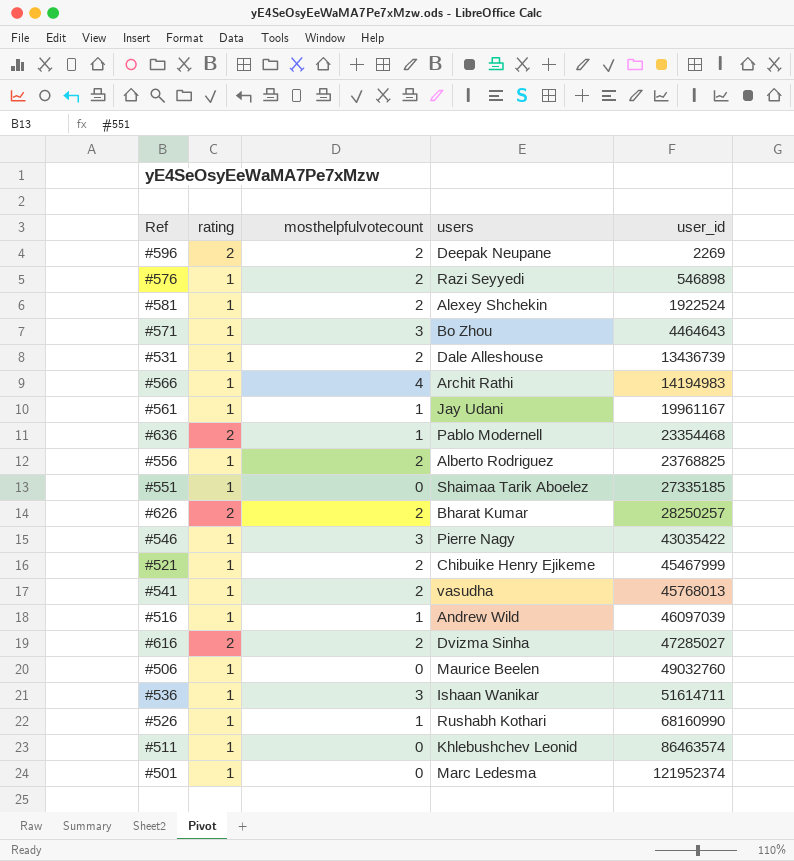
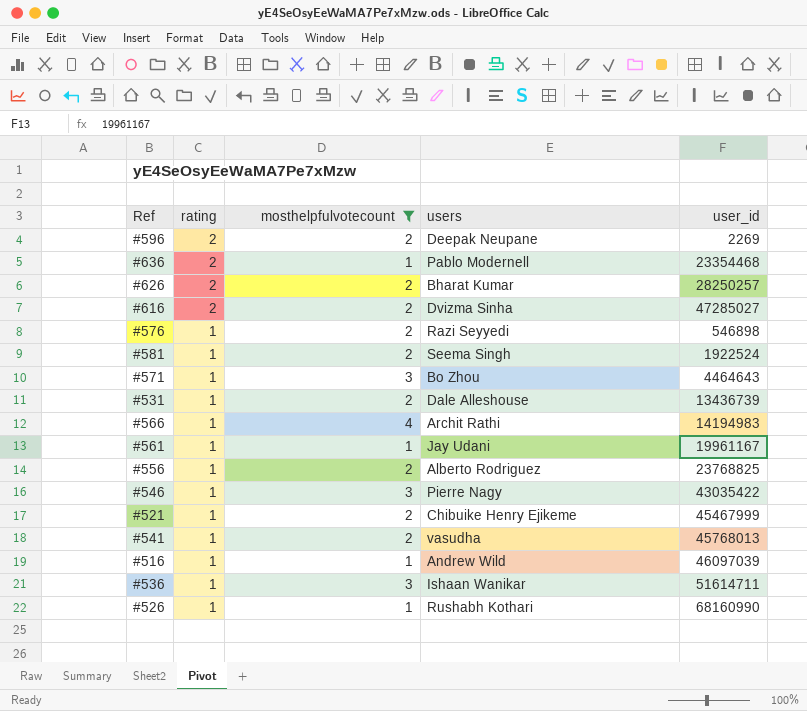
filter: none -> mosthelpfulvotecount != 0
row order: user_id ascending -> rating descending
#581 | users: Alexey Shchekin -> Seema Singh

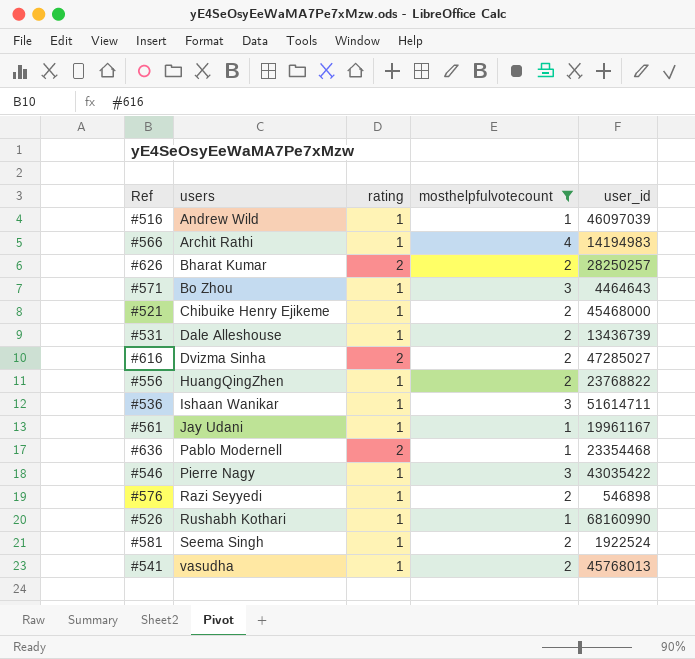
row order: rating descending -> users ascending
column users | position: 4 -> 2
row #596: 2 | 2 | Deepak Neupane | 2269 -> none
#521 | user_id: 45467999 -> 45468000
#556 | users: Alberto Rodriguez -> HuangQingZhen
#556 | user_id: 23768825 -> 23768822

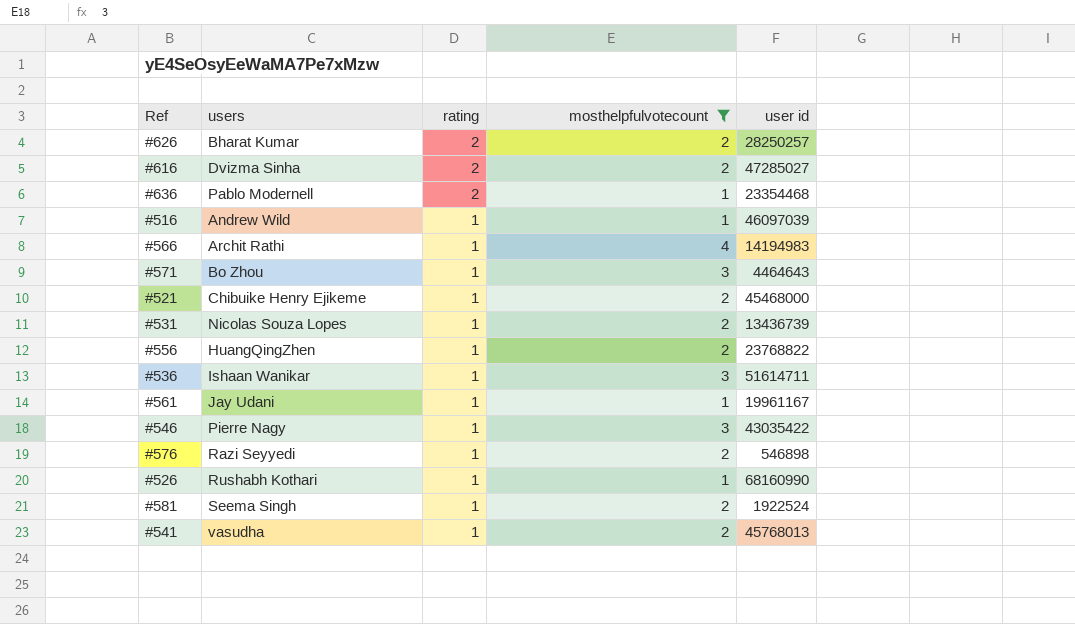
row order: users ascending -> rating descending
column name: user_id -> user id
#531 | users: Dale Alleshouse -> Nicolas Souza Lopes

